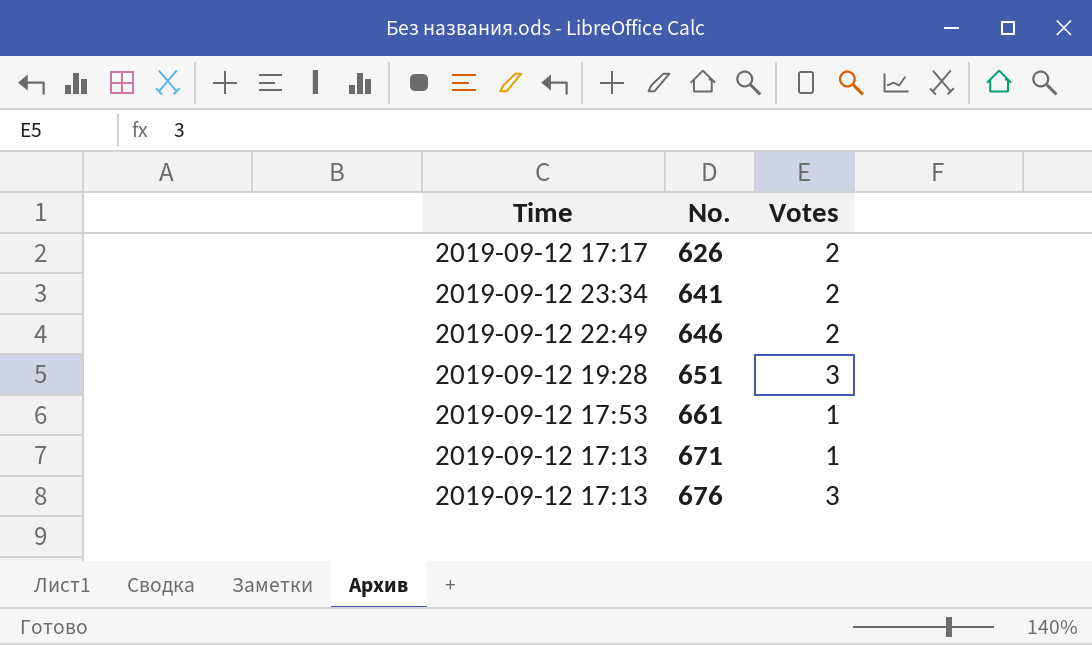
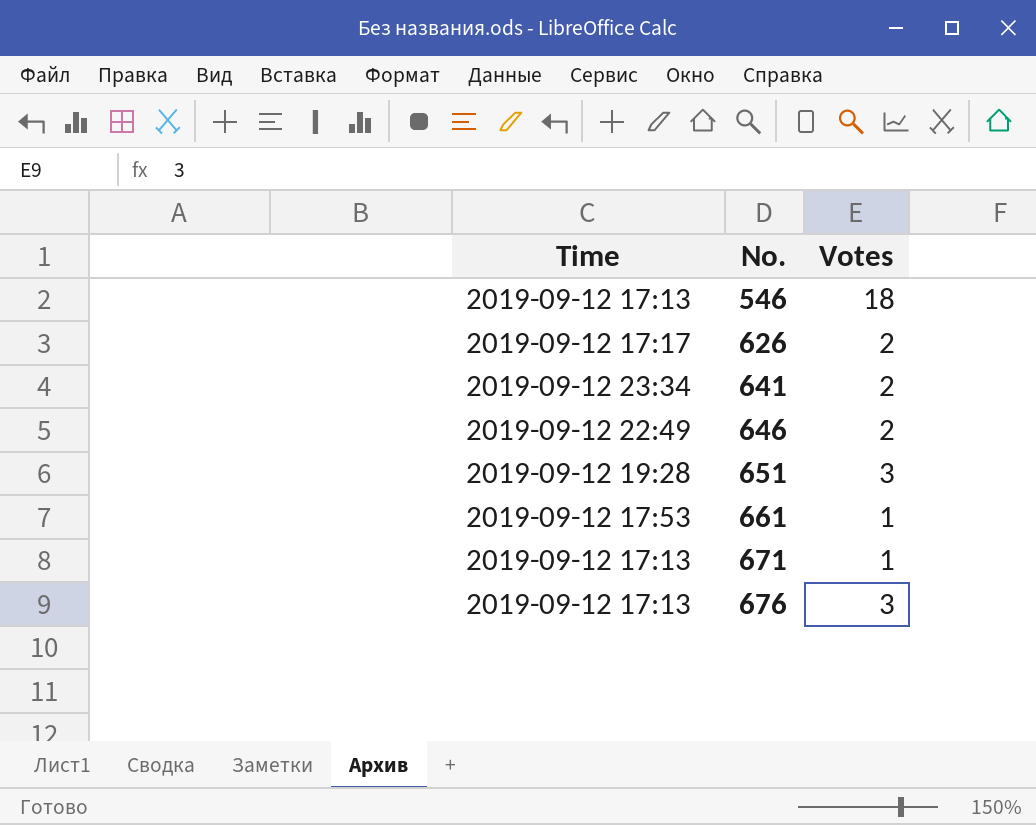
row 546: none -> 2019-09-12 17:13 | 18

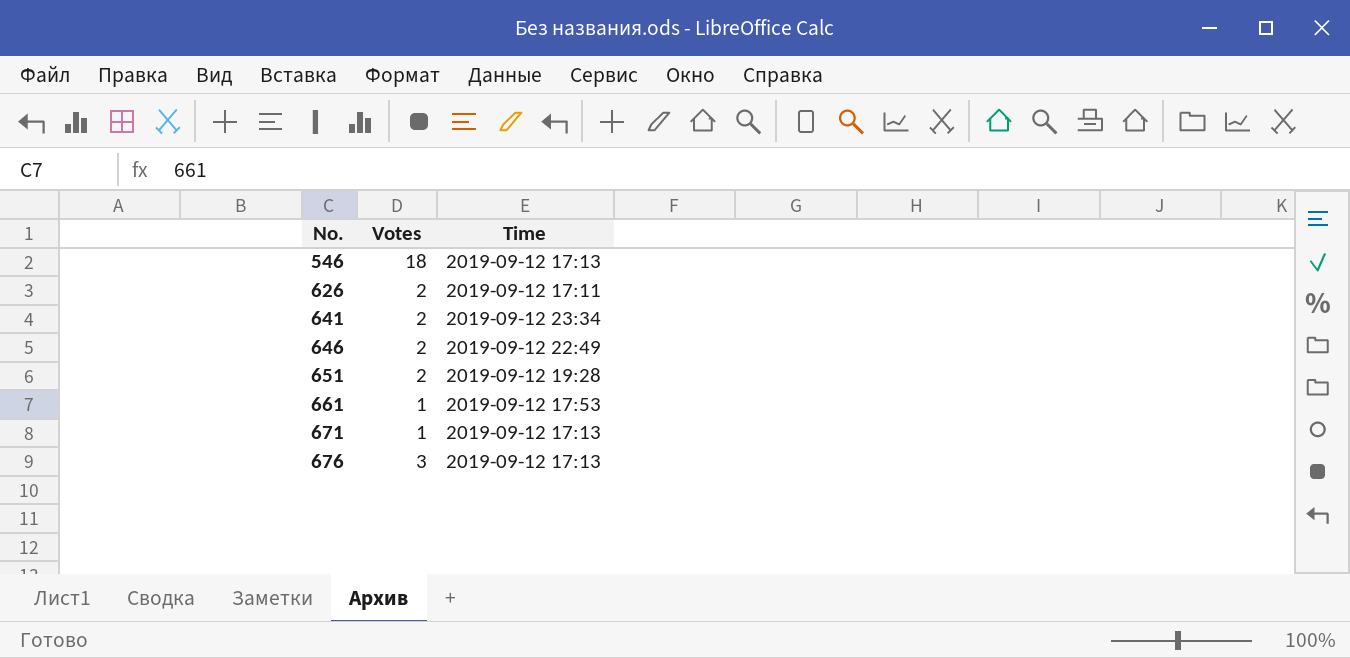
column Time | position: 1 -> 3
626 | Time: 2019-09-12 17:17 -> 2019-09-12 17:11
651 | Votes: 3 -> 2

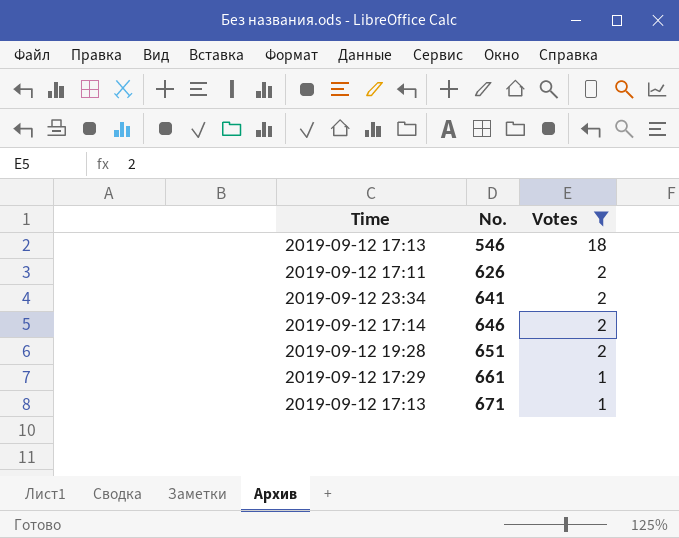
filter: none -> Votes != 3
column Time | position: 3 -> 1
646 | Time: 2019-09-12 22:49 -> 2019-09-12 17:14
661 | Time: 2019-09-12 17:53 -> 2019-09-12 17:29

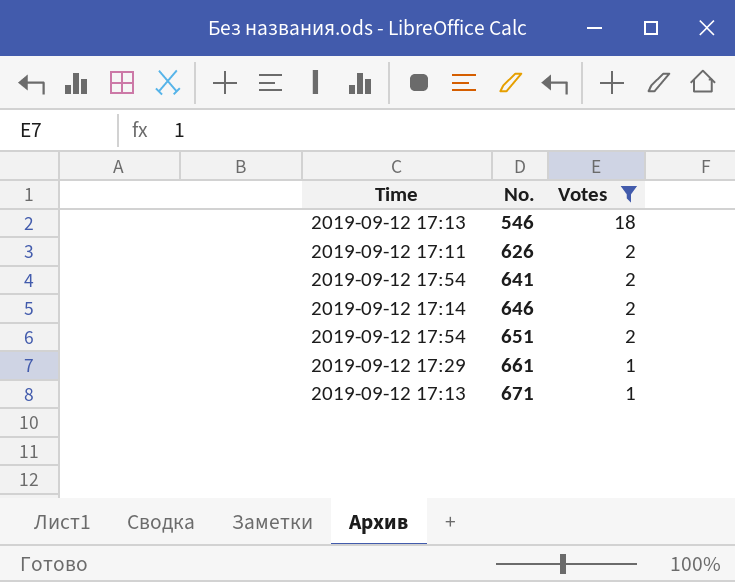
641 | Time: 2019-09-12 23:34 -> 2019-09-12 17:54
651 | Time: 2019-09-12 19:28 -> 2019-09-12 17:54

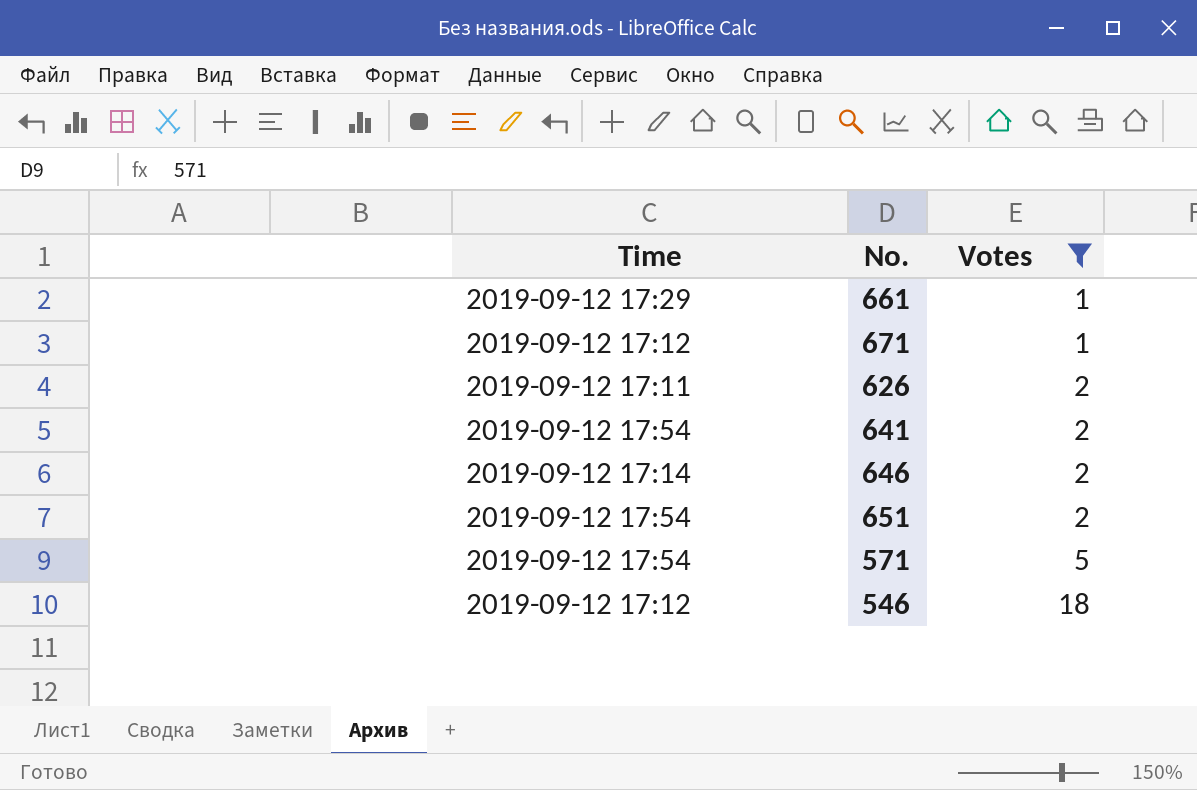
row order: No. ascending -> Votes ascending
671 | Time: 2019-09-12 17:13 -> 2019-09-12 17:12
row 571: none -> 2019-09-12 17:54 | 5
546 | Time: 2019-09-12 17:13 -> 2019-09-12 17:12

